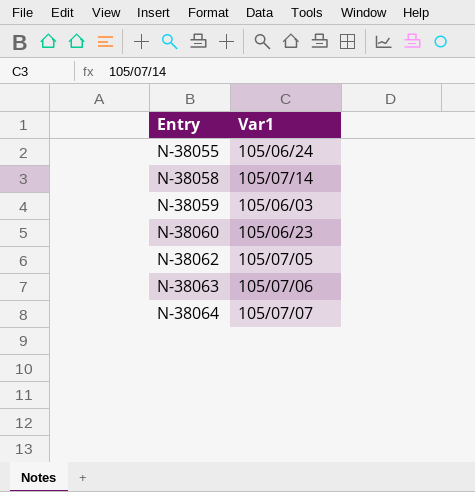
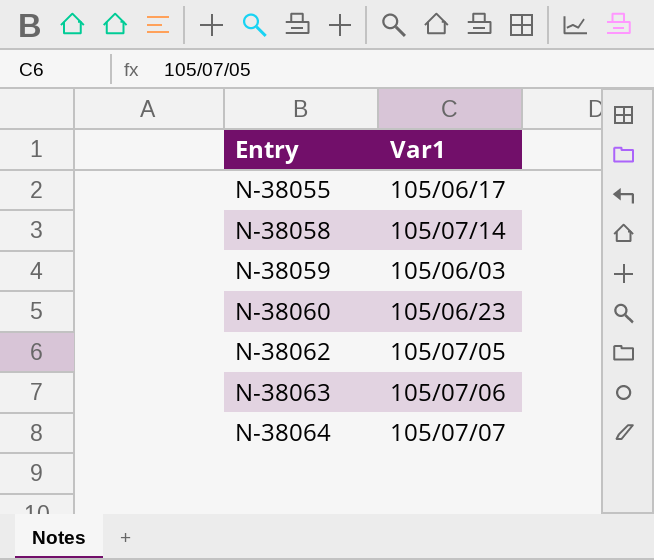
N-38055 | Var1: 105/06/24 -> 105/06/17

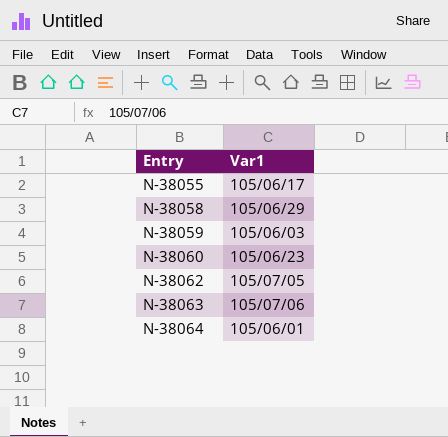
N-38058 | Var1: 105/07/14 -> 105/06/29
N-38064 | Var1: 105/07/07 -> 105/06/01

